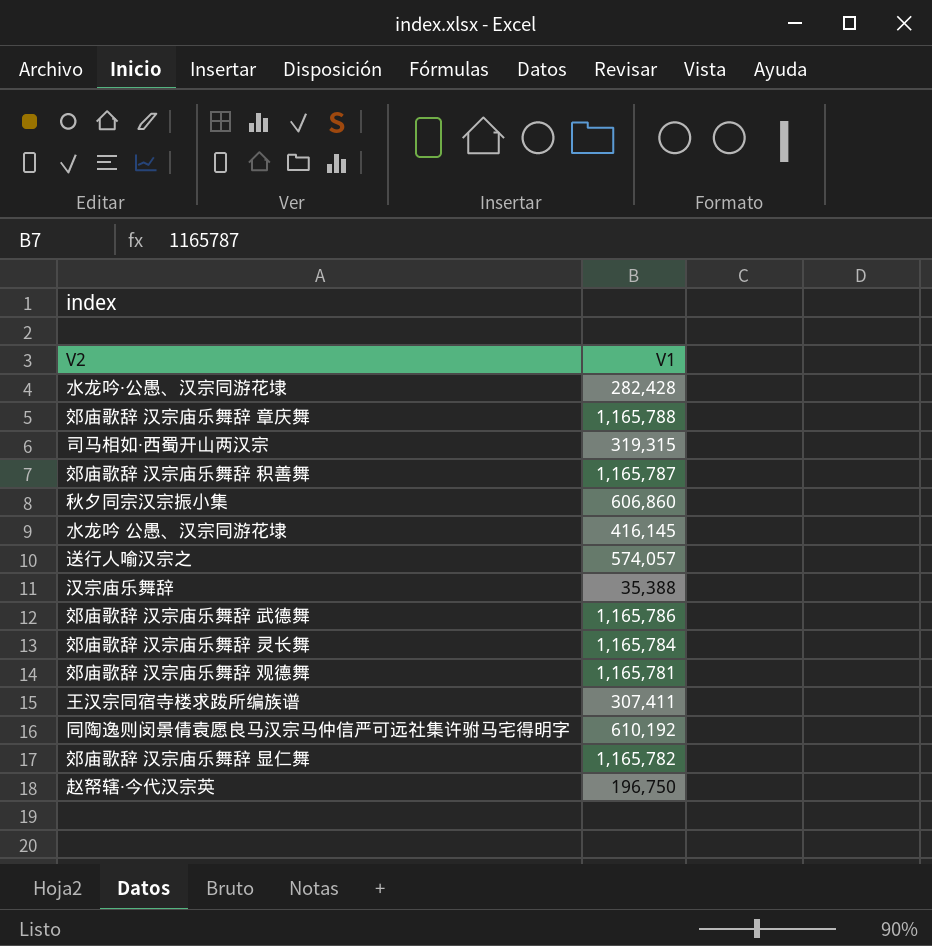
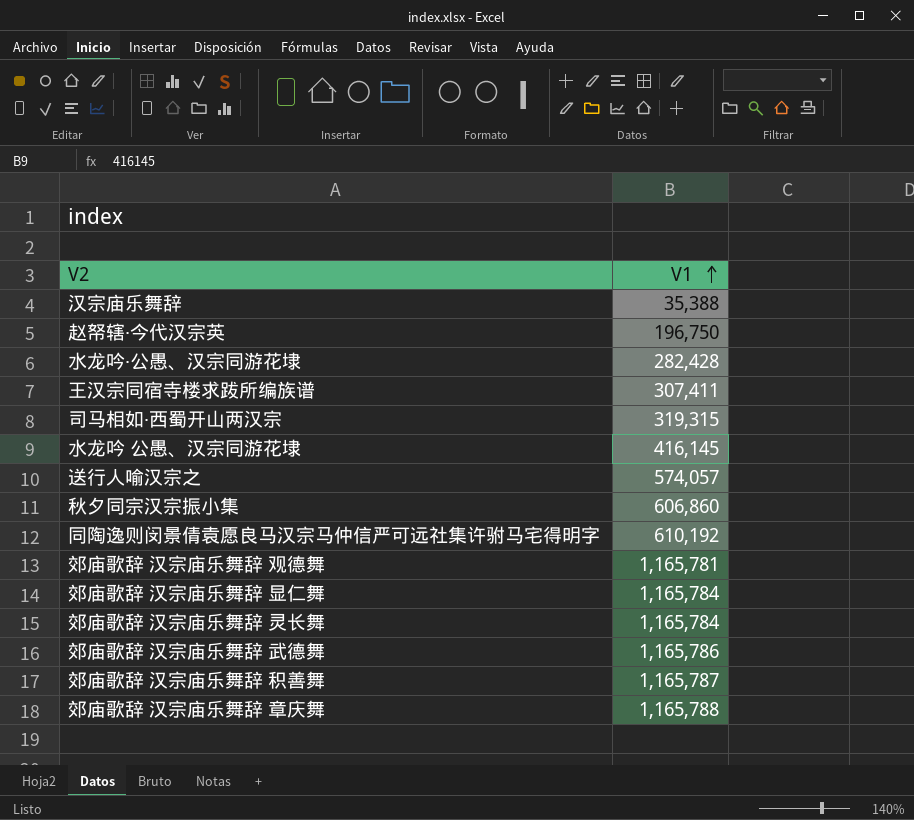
row order: none -> V1 ascending
郊庙歌辞 汉宗庙乐舞辞 显仁舞 | V1: 1,165,782 -> 1,165,784

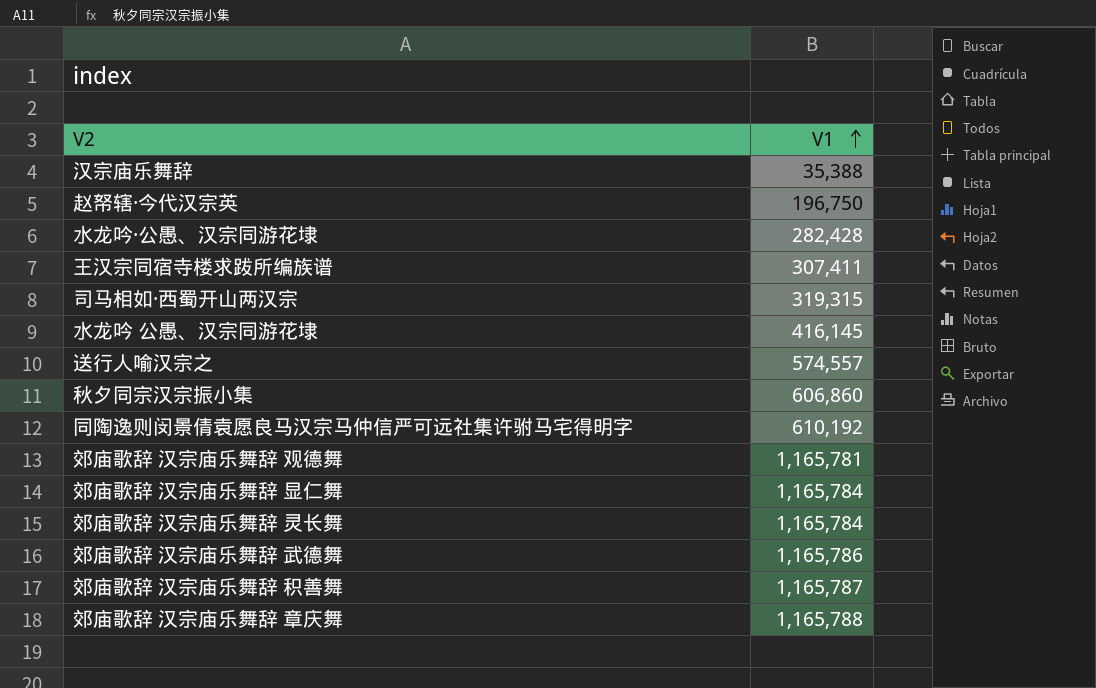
送行人喻汉宗之 | V1: 574,057 -> 574,557

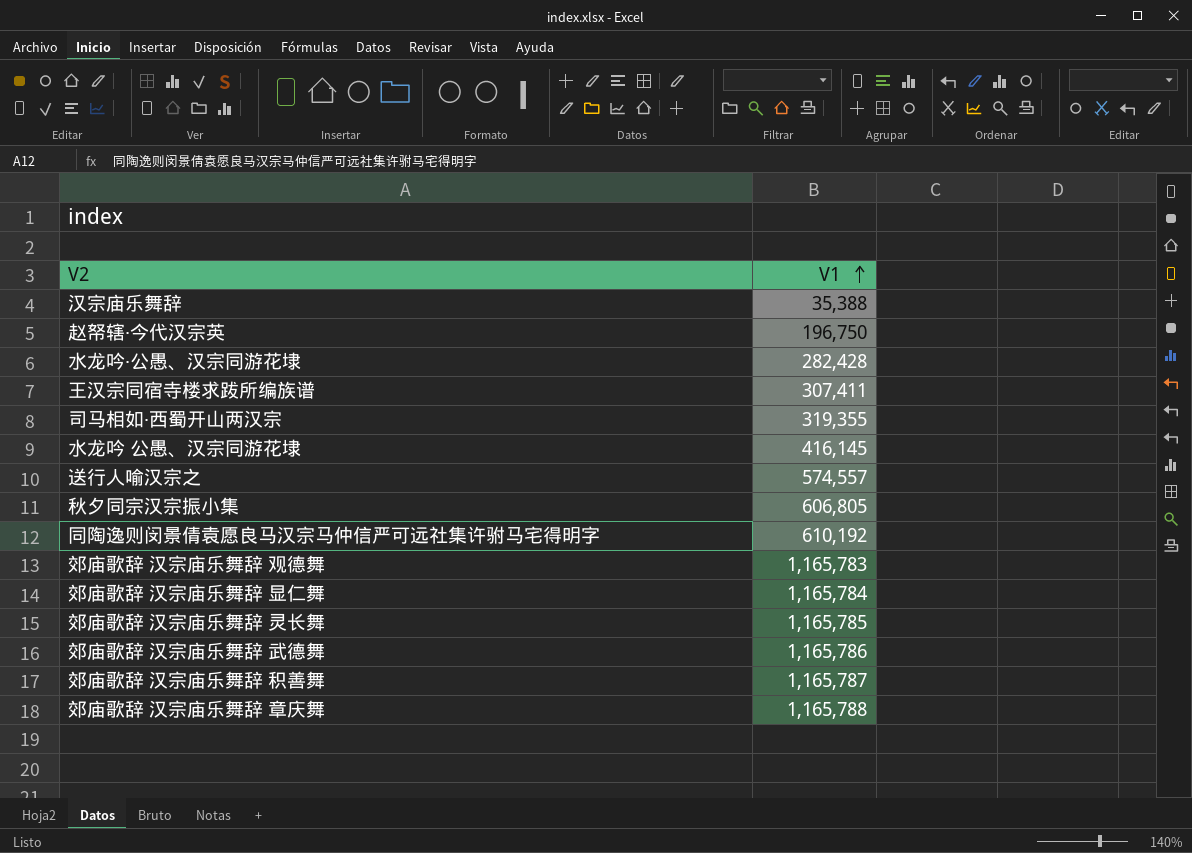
司马相如·西蜀开山两汉宗 | V1: 319,315 -> 319,355
秋夕同宗汉宗振小集 | V1: 606,860 -> 606,805
郊庙歌辞 汉宗庙乐舞辞 观德舞 | V1: 1,165,781 -> 1,165,783
郊庙歌辞 汉宗庙乐舞辞 灵长舞 | V1: 1,165,784 -> 1,165,785

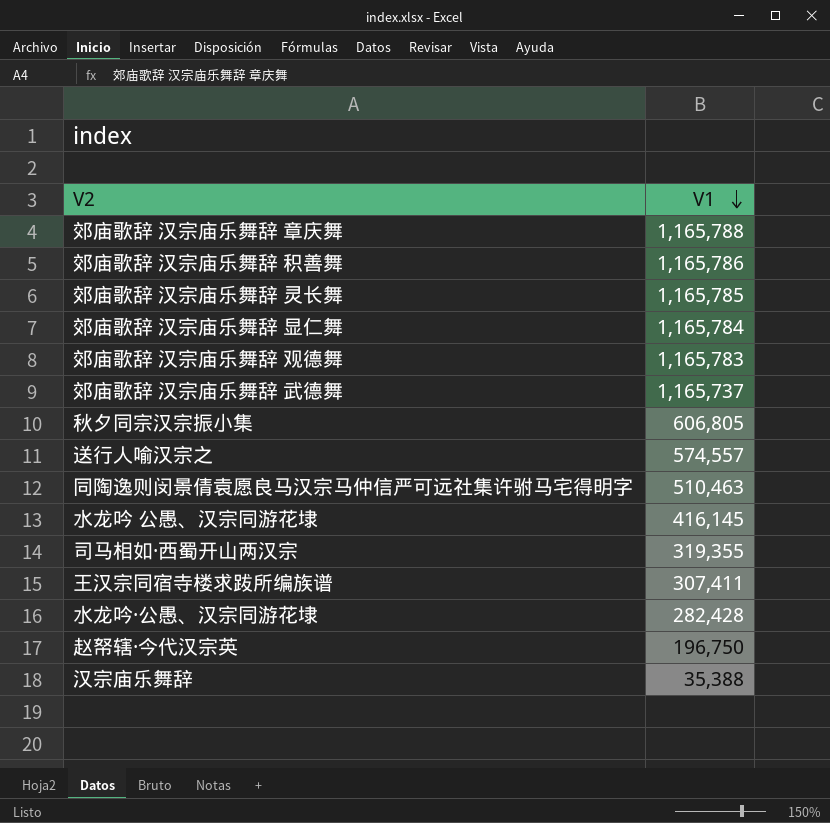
row order: V1 ascending -> V1 descending
郊庙歌辞 汉宗庙乐舞辞 积善舞 | V1: 1,165,787 -> 1,165,786
郊庙歌辞 汉宗庙乐舞辞 武德舞 | V1: 1,165,786 -> 1,165,737
同陶逸则闵景倩袁愿良马汉宗马仲信严可远社集许驸马宅得明字 | V1: 610,192 -> 510,463

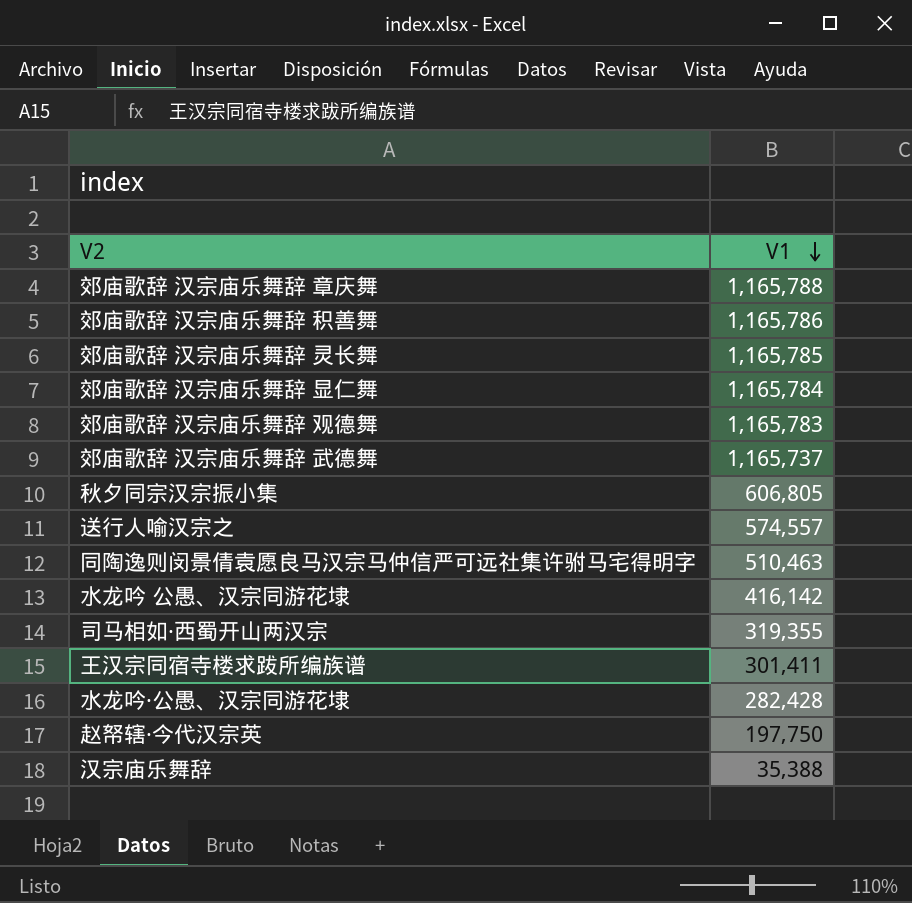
水龙吟 公愚、汉宗同游花埭 | V1: 416,145 -> 416,142
王汉宗同宿寺楼求跋所编族谱 | V1: 307,411 -> 301,411
赵帑辖·今代汉宗英 | V1: 196,750 -> 197,750

